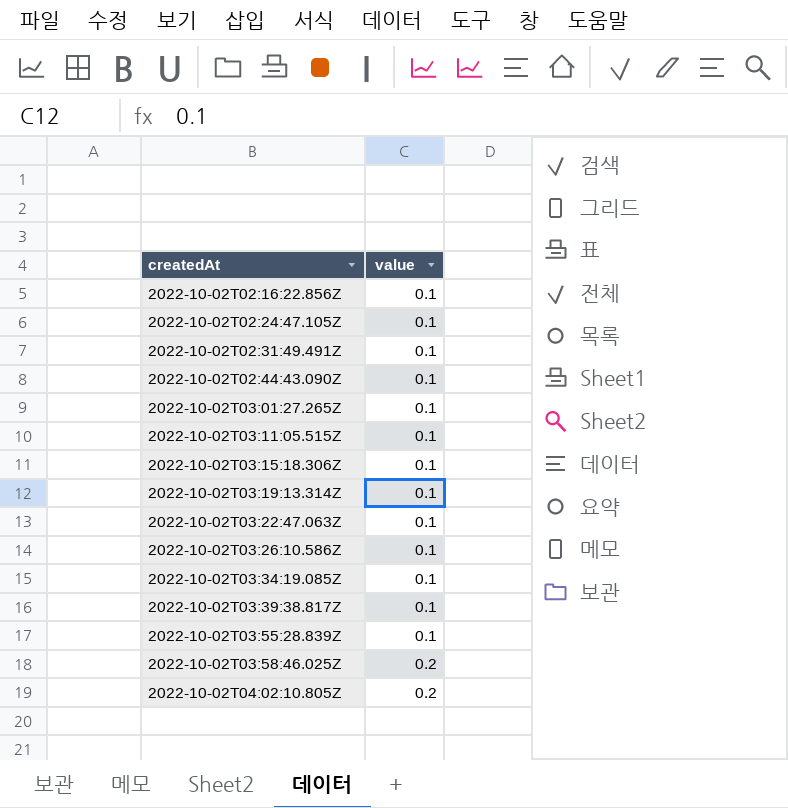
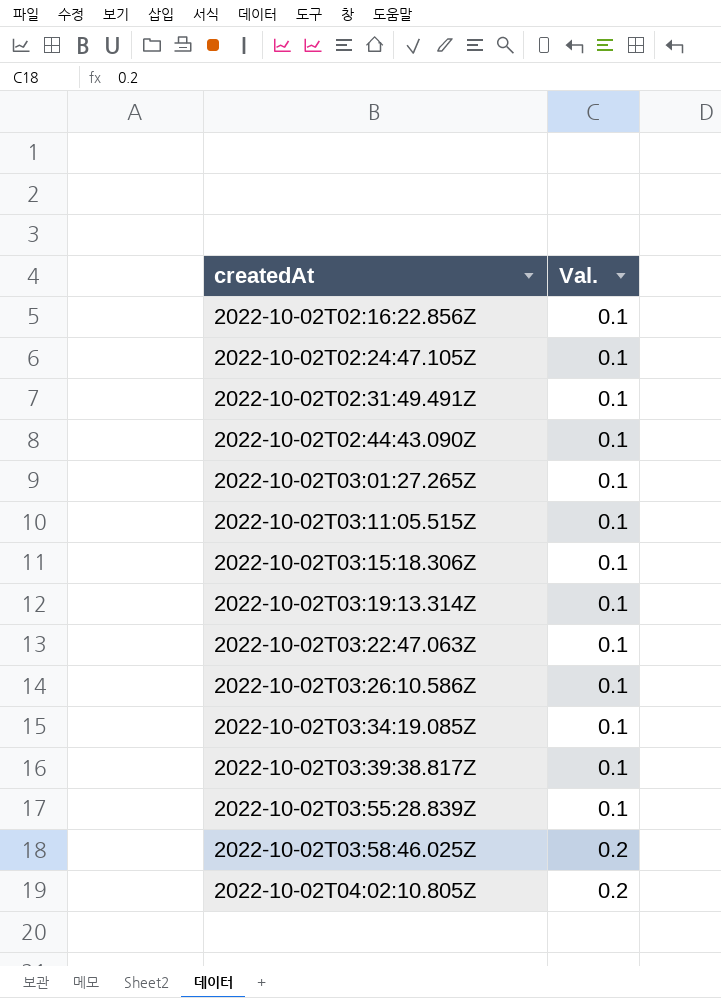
column name: value -> Val.

